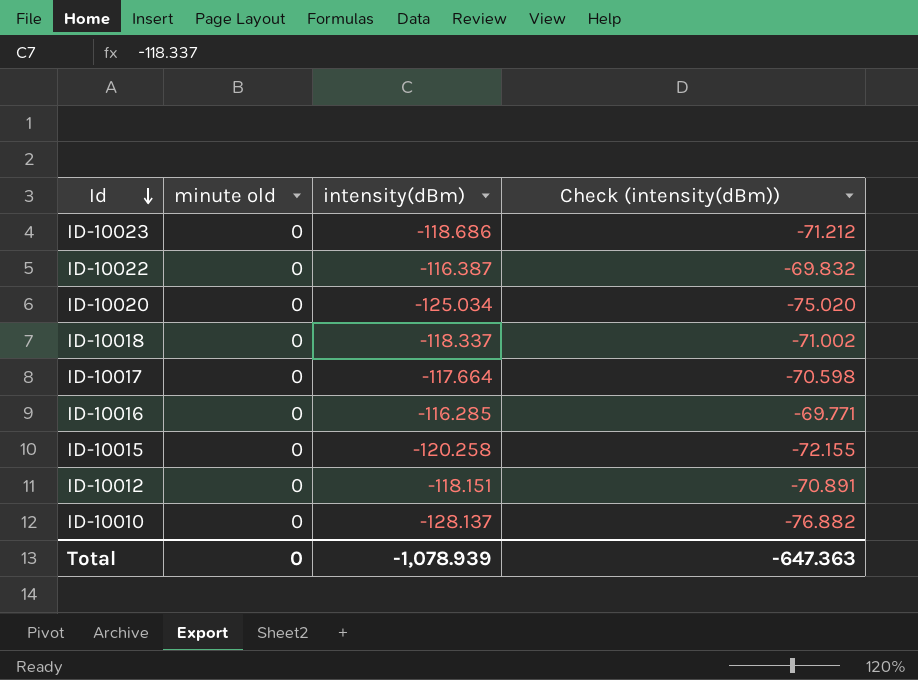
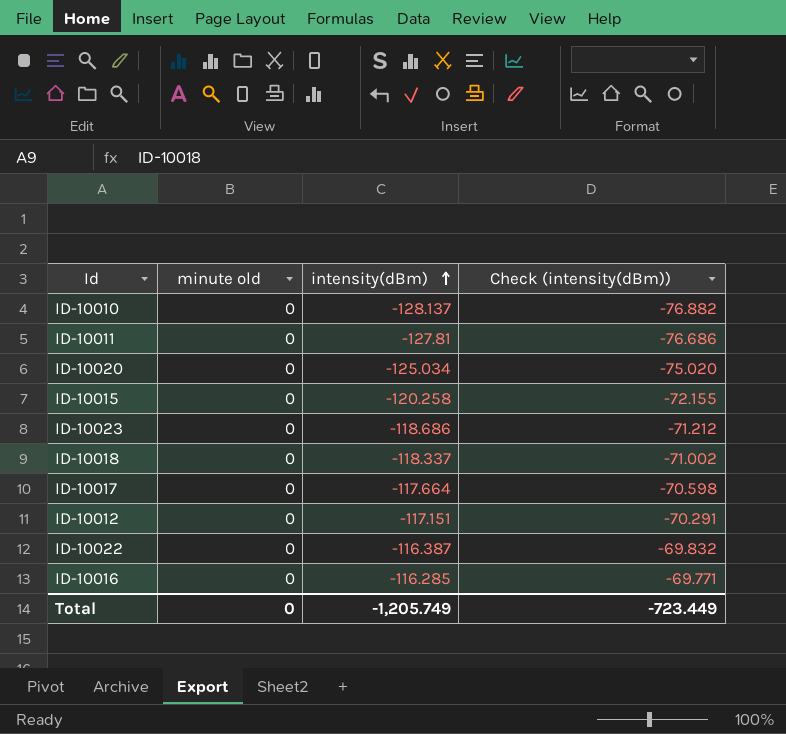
row order: Id descending -> intensity(dBm) ascending
row ID-10011: none -> 0 | -127.81 | -76.686
ID-10012 | intensity(dBm): -118.151 -> -117.151
ID-10012 | Check (intensity(dBm)): -70.891 -> -70.291
Total | intensity(dBm): -1,078.939 -> -1,205.749
Total | Check (intensity(dBm)): -647.363 -> -723.449

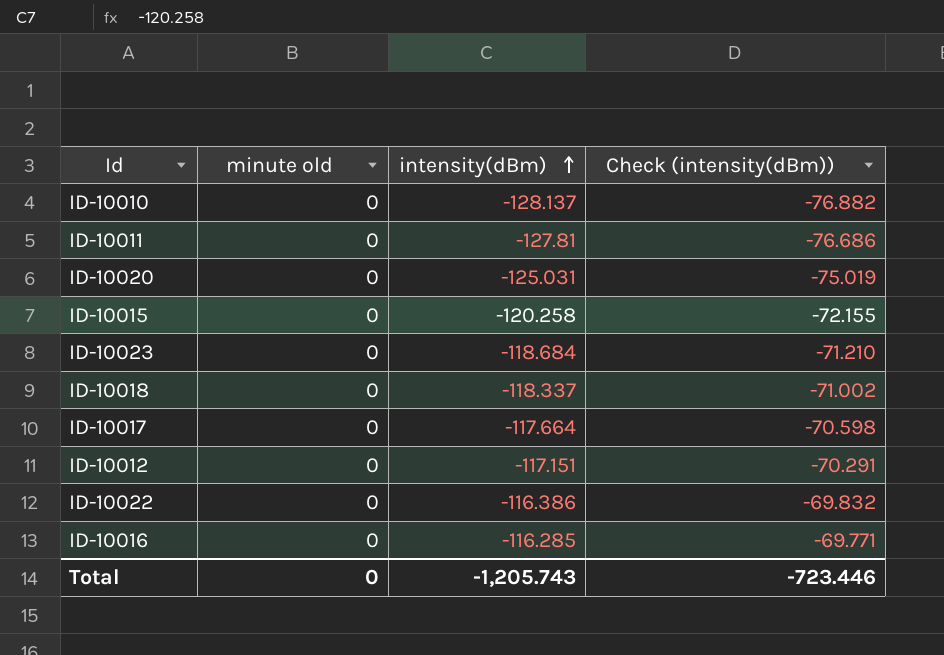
ID-10020 | intensity(dBm): -125.034 -> -125.031
ID-10020 | Check (intensity(dBm)): -75.020 -> -75.019
ID-10023 | intensity(dBm): -118.686 -> -118.684
ID-10023 | Check (intensity(dBm)): -71.212 -> -71.210
ID-10022 | intensity(dBm): -116.387 -> -116.386
Total | intensity(dBm): -1,205.749 -> -1,205.743
Total | Check (intensity(dBm)): -723.449 -> -723.446

